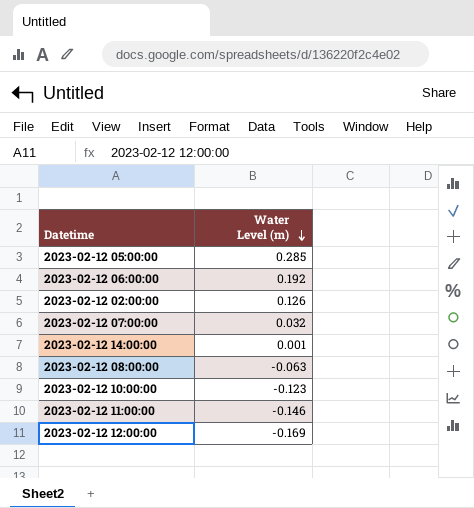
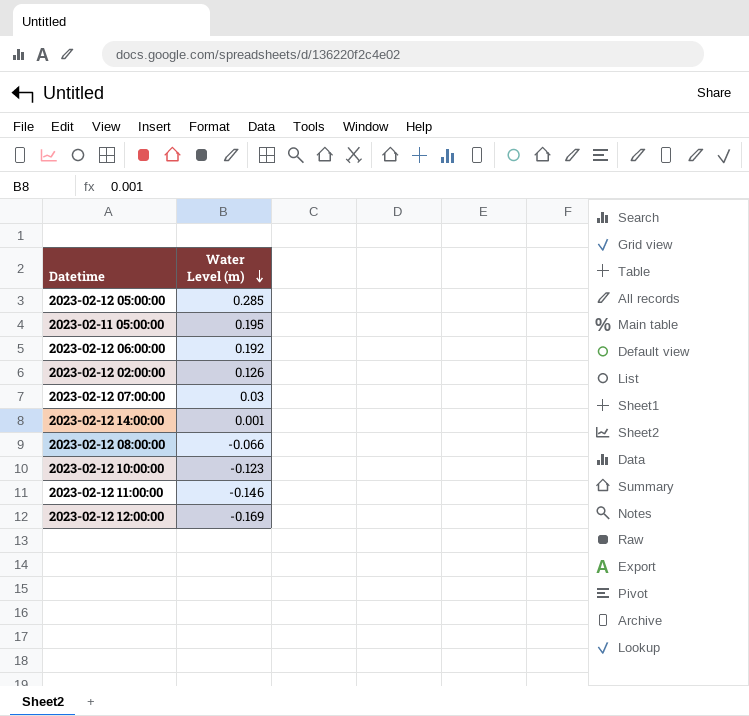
row 2023-02-11 05:00:00: none -> 0.195
2023-02-12 07:00:00 | Water Level (m): 0.032 -> 0.03
2023-02-12 08:00:00 | Water Level (m): -0.063 -> -0.066

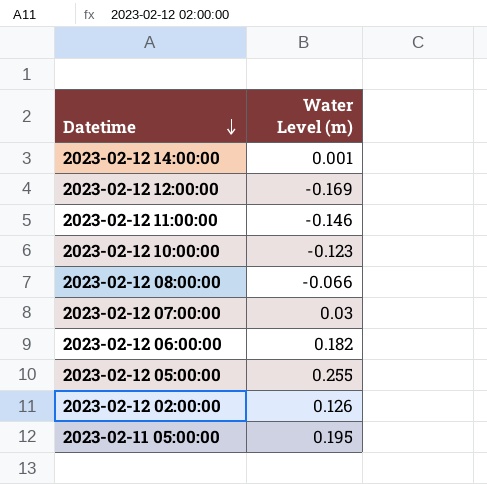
row order: Water Level (m) descending -> Datetime descending
2023-02-12 06:00:00 | Water Level (m): 0.192 -> 0.182
2023-02-12 05:00:00 | Water Level (m): 0.285 -> 0.255

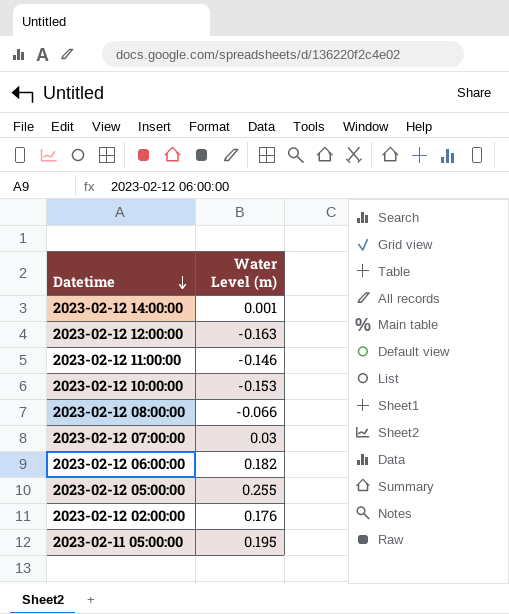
2023-02-12 12:00:00 | Water Level (m): -0.169 -> -0.163
2023-02-12 10:00:00 | Water Level (m): -0.123 -> -0.153
2023-02-12 02:00:00 | Water Level (m): 0.126 -> 0.176

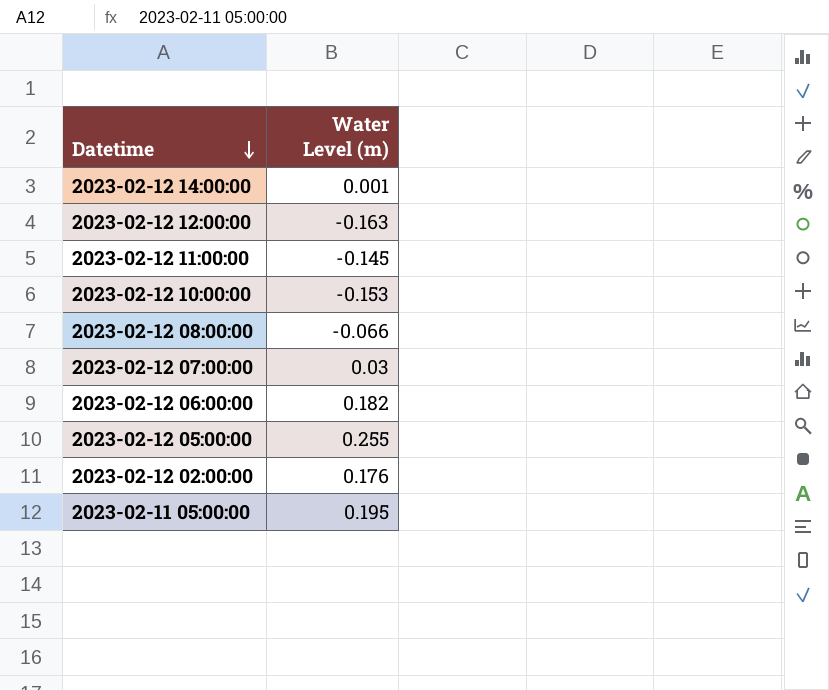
2023-02-12 11:00:00 | Water Level (m): -0.146 -> -0.145

